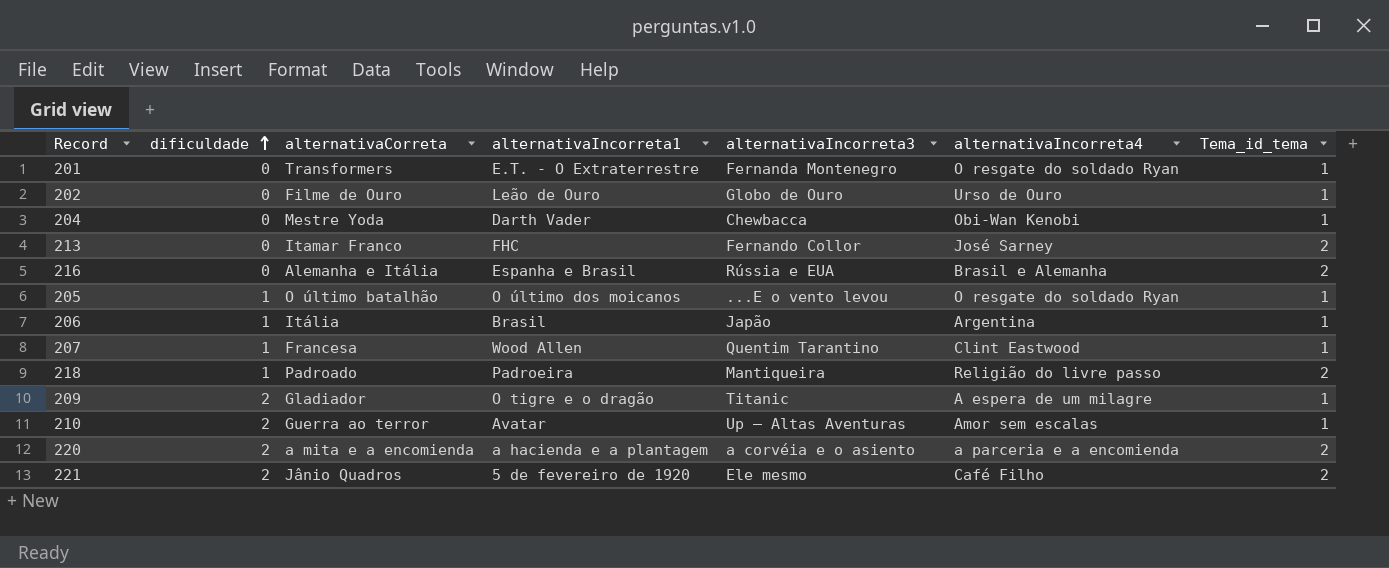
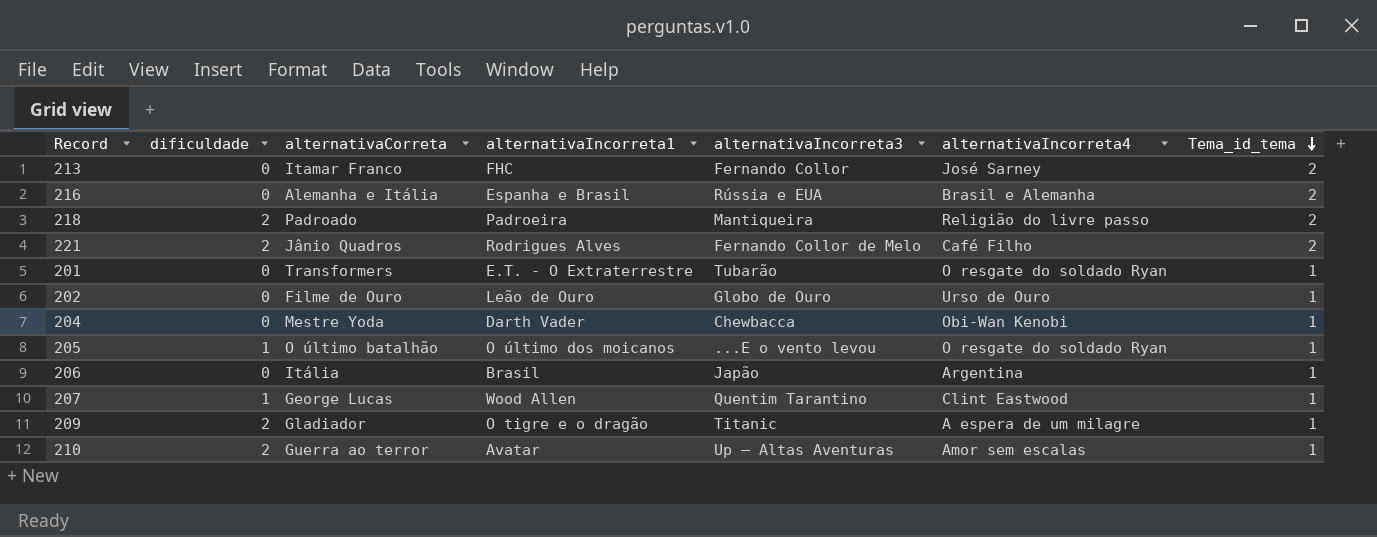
row order: dificuldade ascending -> Tema_id_tema descending
row 220: 2 | a mita e a encomienda | a hacienda e a plantagem | a corvéia e o asiento | a parceria e a encomienda | 2 -> none
218 | dificuldade: 1 -> 2
221 | alternativaIncorreta1: 5 de fevereiro de 1920 -> Rodrigues Alves
221 | alternativaIncorreta3: Ele mesmo -> Fernando Collor de Melo
201 | alternativaIncorreta3: Fernanda Montenegro -> Tubarão
206 | dificuldade: 1 -> 0
207 | alternativaCorreta: Francesa -> George Lucas

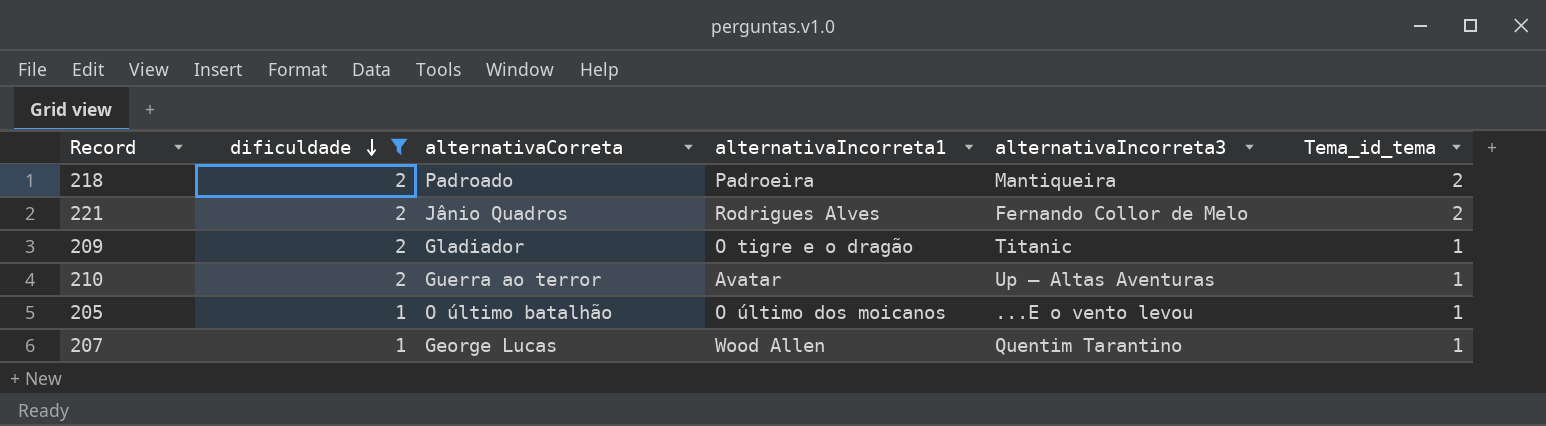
filter: none -> dificuldade != 0
row order: Tema_id_tema descending -> dificuldade descending
column alternativaIncorreta4 | position: 6 -> none

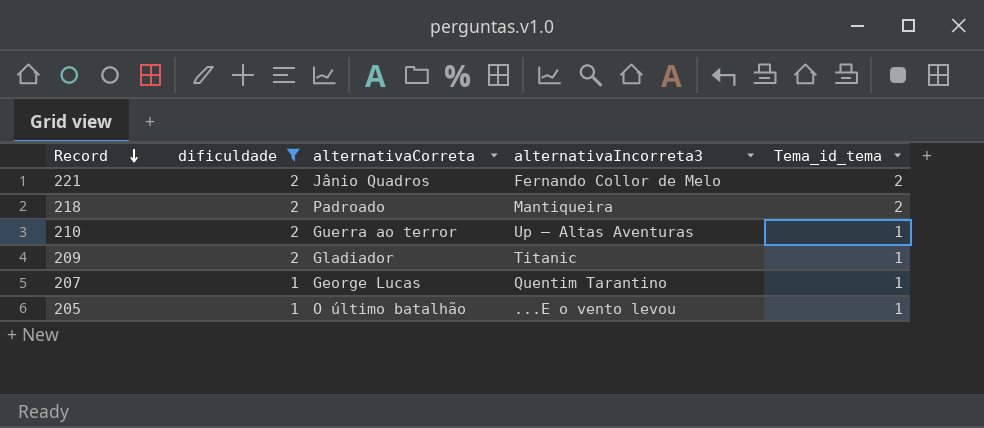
row order: dificuldade descending -> Record descending
column alternativaIncorreta1 | position: 4 -> none

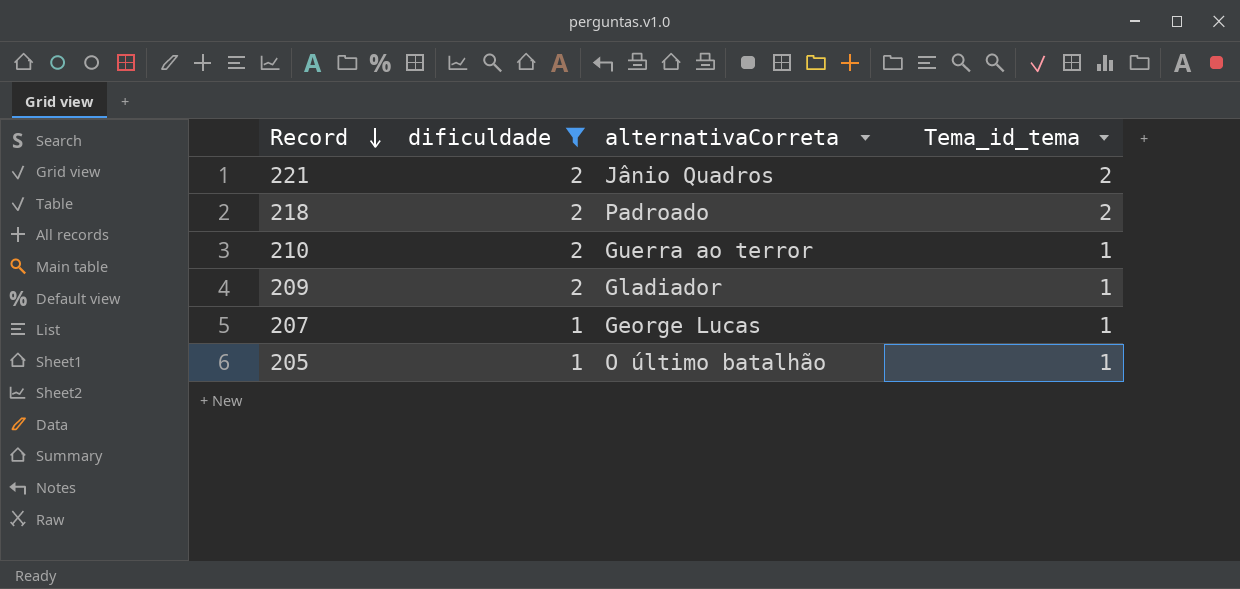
column alternativaIncorreta3 | position: 4 -> none

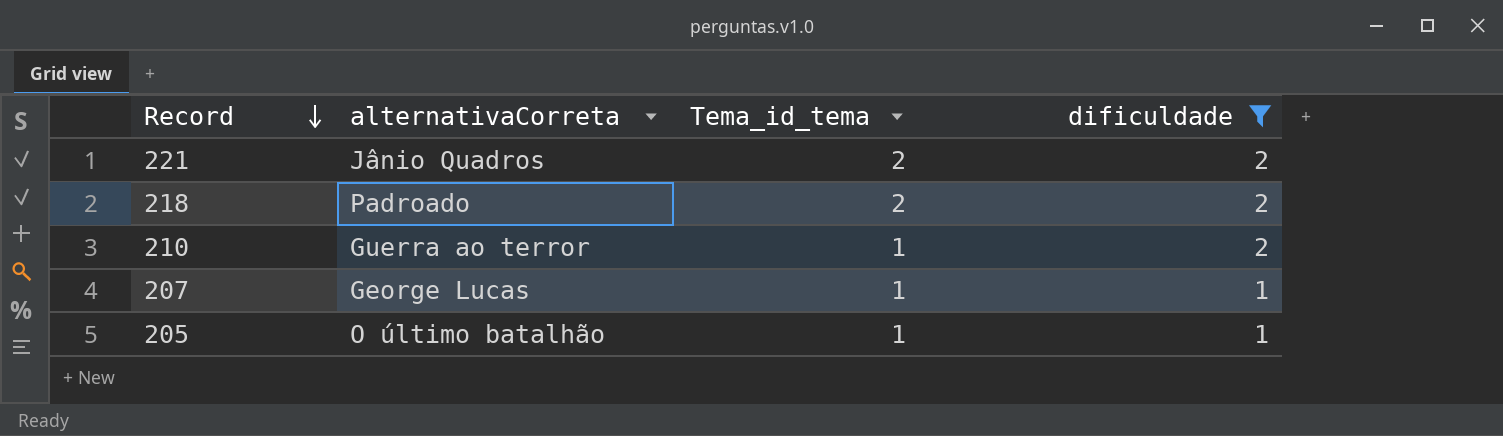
column dificuldade | position: 2 -> 4
row 209: 2 | Gladiador | 1 -> none

